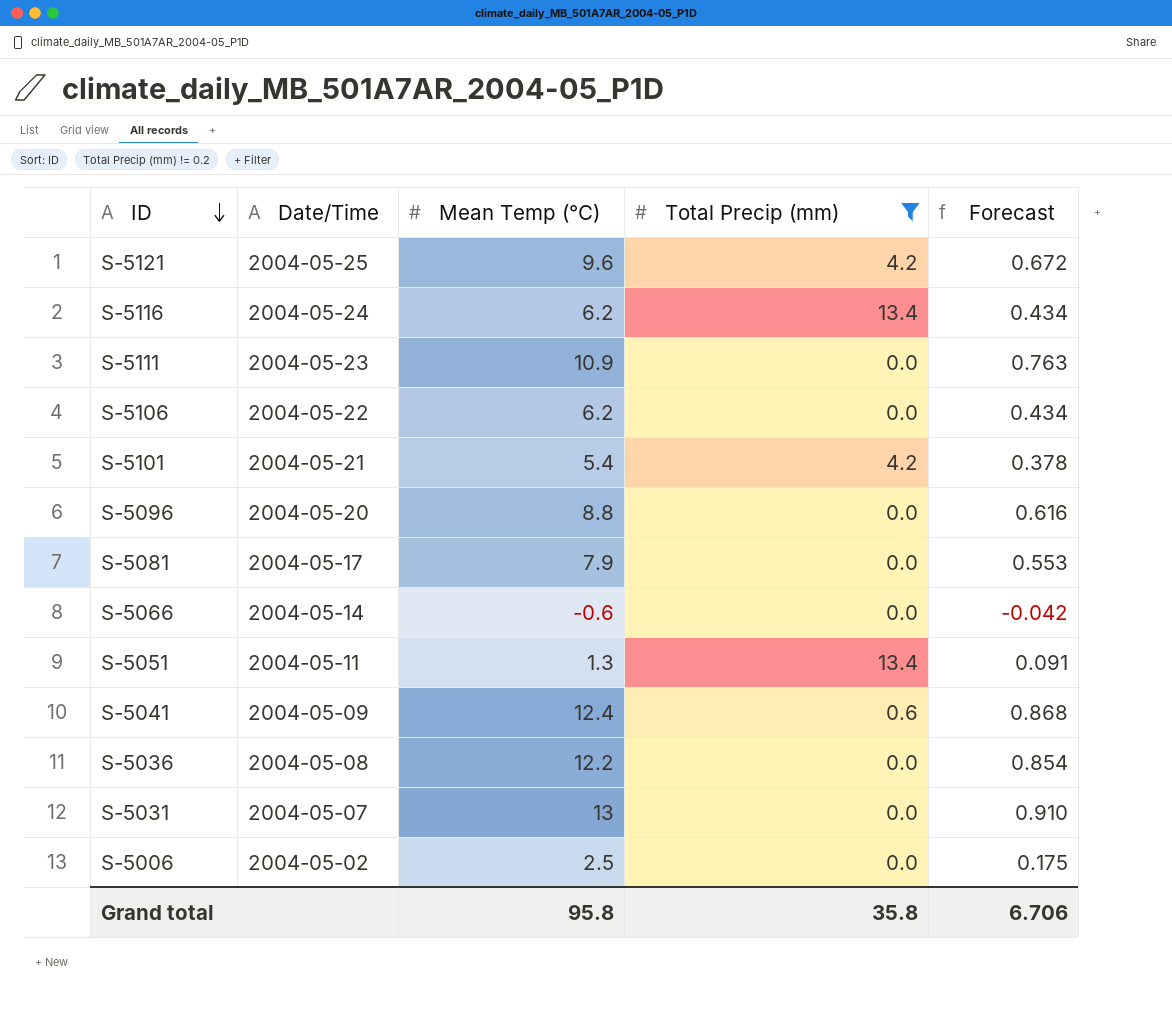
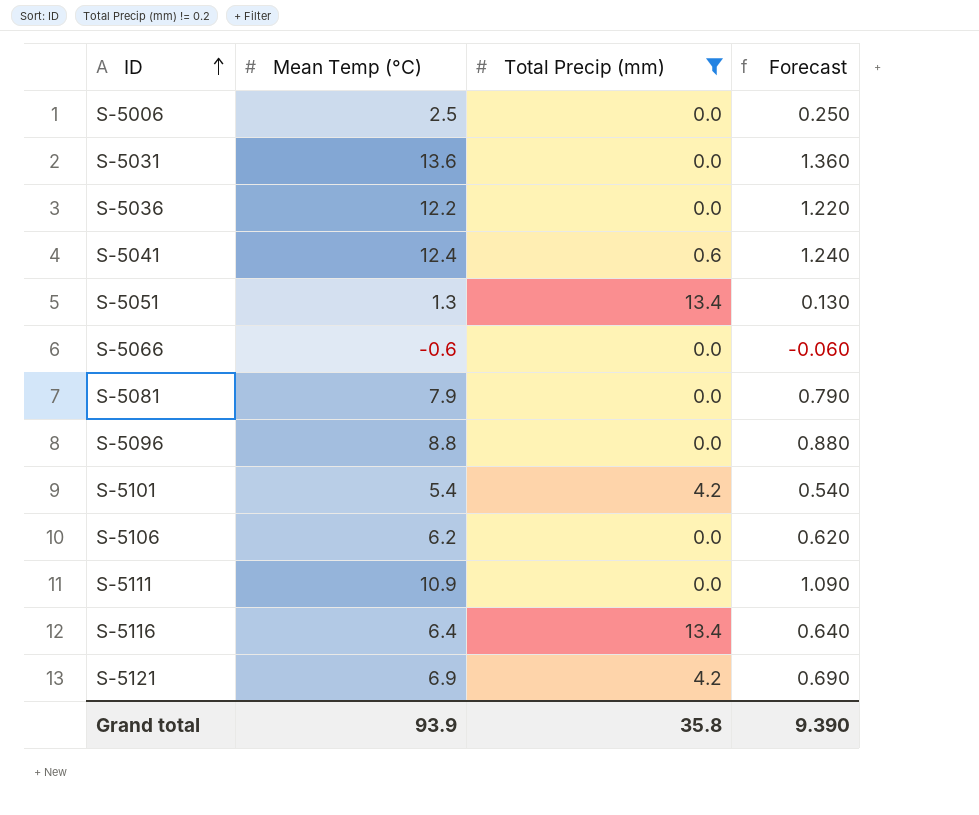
row order: ID descending -> ID ascending
column Date/Time | position: 2 -> none
column Forecast | formula: [Mean Temp (°C)] * 0.07 -> [Mean Temp (°C)] * 0.1
S-5031 | Mean Temp (°C): 13 -> 13.6
S-5116 | Mean Temp (°C): 6.2 -> 6.4
S-5121 | Mean Temp (°C): 9.6 -> 6.9
Grand total | Mean Temp (°C): 95.8 -> 93.9
Grand total | Forecast: 6.706 -> 9.390

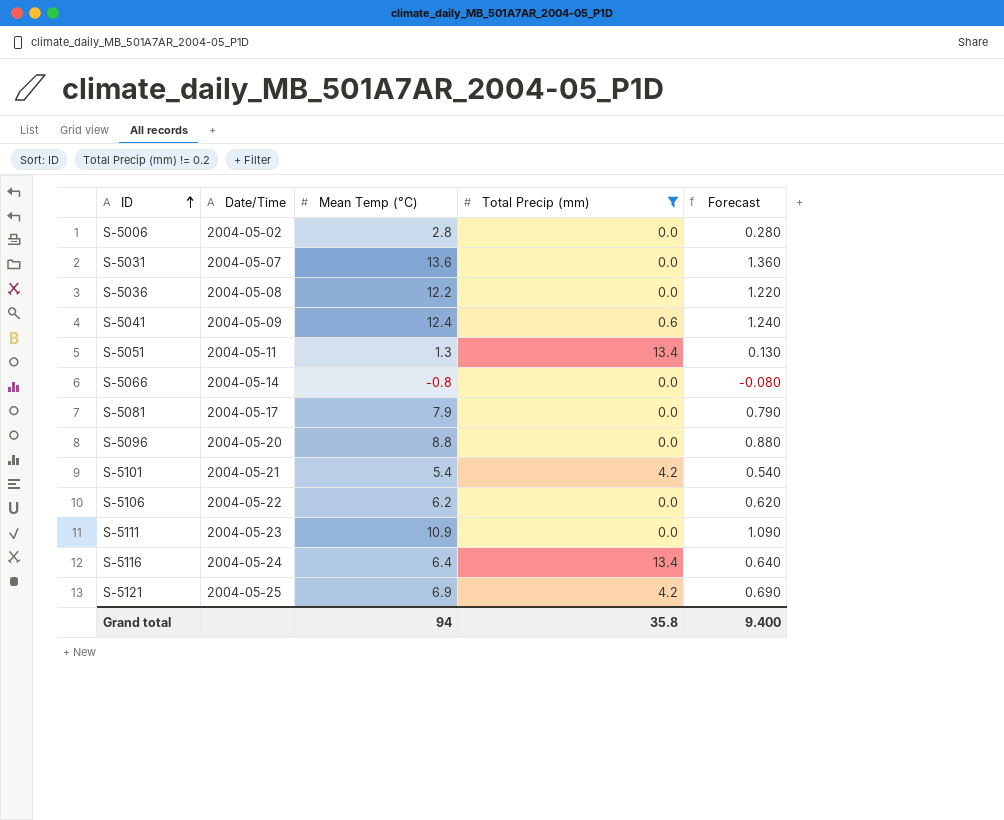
column Date/Time | position: none -> 2
S-5006 | Mean Temp (°C): 2.5 -> 2.8
S-5006 | Forecast: 0.250 -> 0.280
S-5066 | Mean Temp (°C): -0.6 -> -0.8
S-5066 | Forecast: -0.060 -> -0.080
Grand total | Mean Temp (°C): 93.9 -> 94
Grand total | Forecast: 9.390 -> 9.400

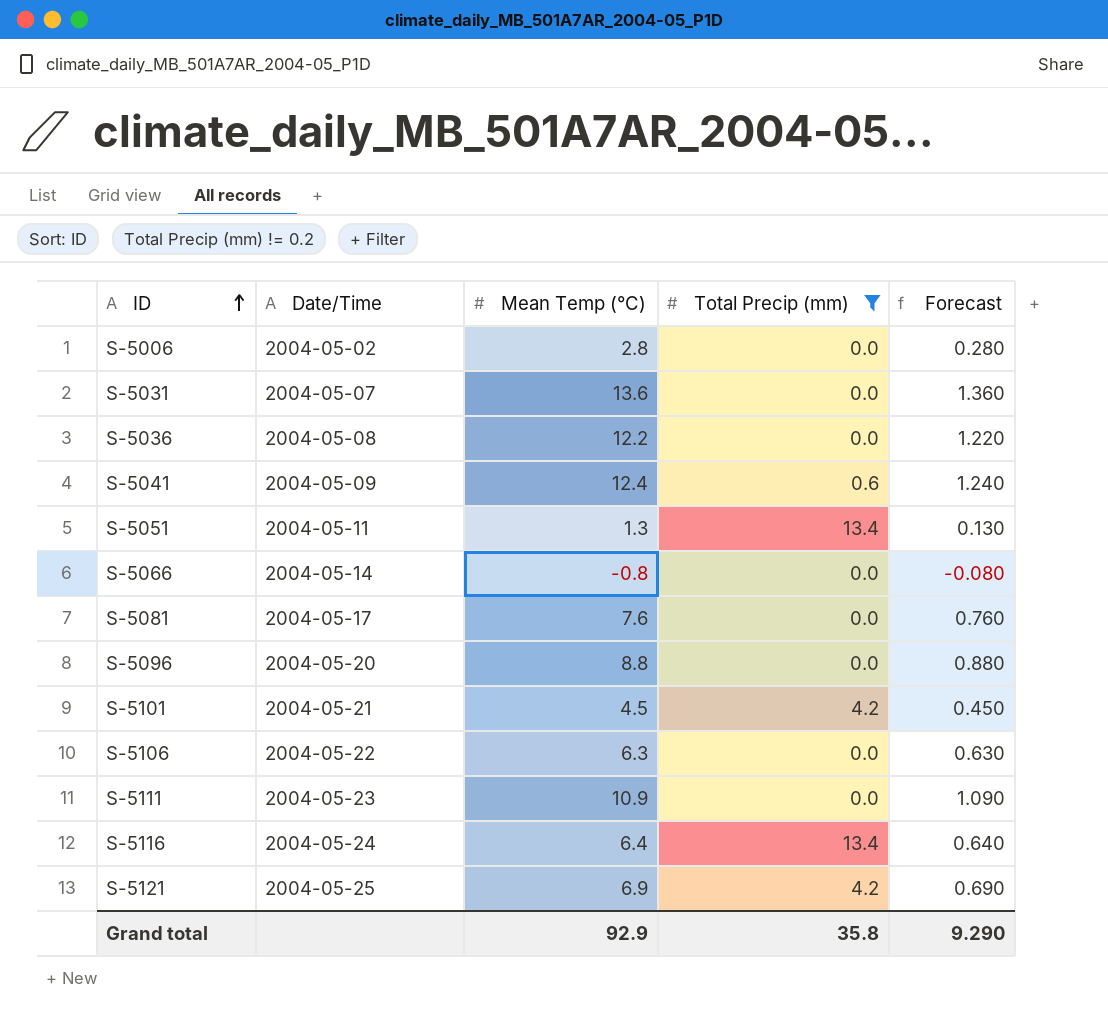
S-5081 | Mean Temp (°C): 7.9 -> 7.6
S-5081 | Forecast: 0.790 -> 0.760
S-5101 | Mean Temp (°C): 5.4 -> 4.5
S-5101 | Forecast: 0.540 -> 0.450
S-5106 | Mean Temp (°C): 6.2 -> 6.3
S-5106 | Forecast: 0.620 -> 0.630
Grand total | Mean Temp (°C): 94 -> 92.9
Grand total | Forecast: 9.400 -> 9.290

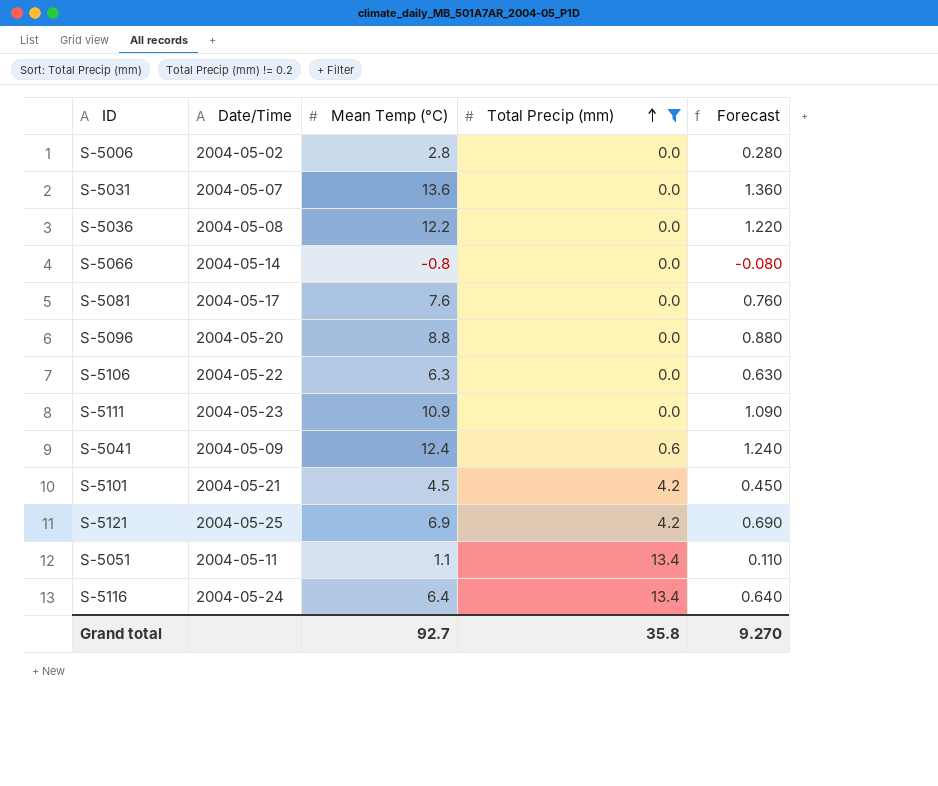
row order: ID ascending -> Total Precip (mm) ascending
S-5051 | Mean Temp (°C): 1.3 -> 1.1
S-5051 | Forecast: 0.130 -> 0.110
Grand total | Mean Temp (°C): 92.9 -> 92.7
Grand total | Forecast: 9.290 -> 9.270

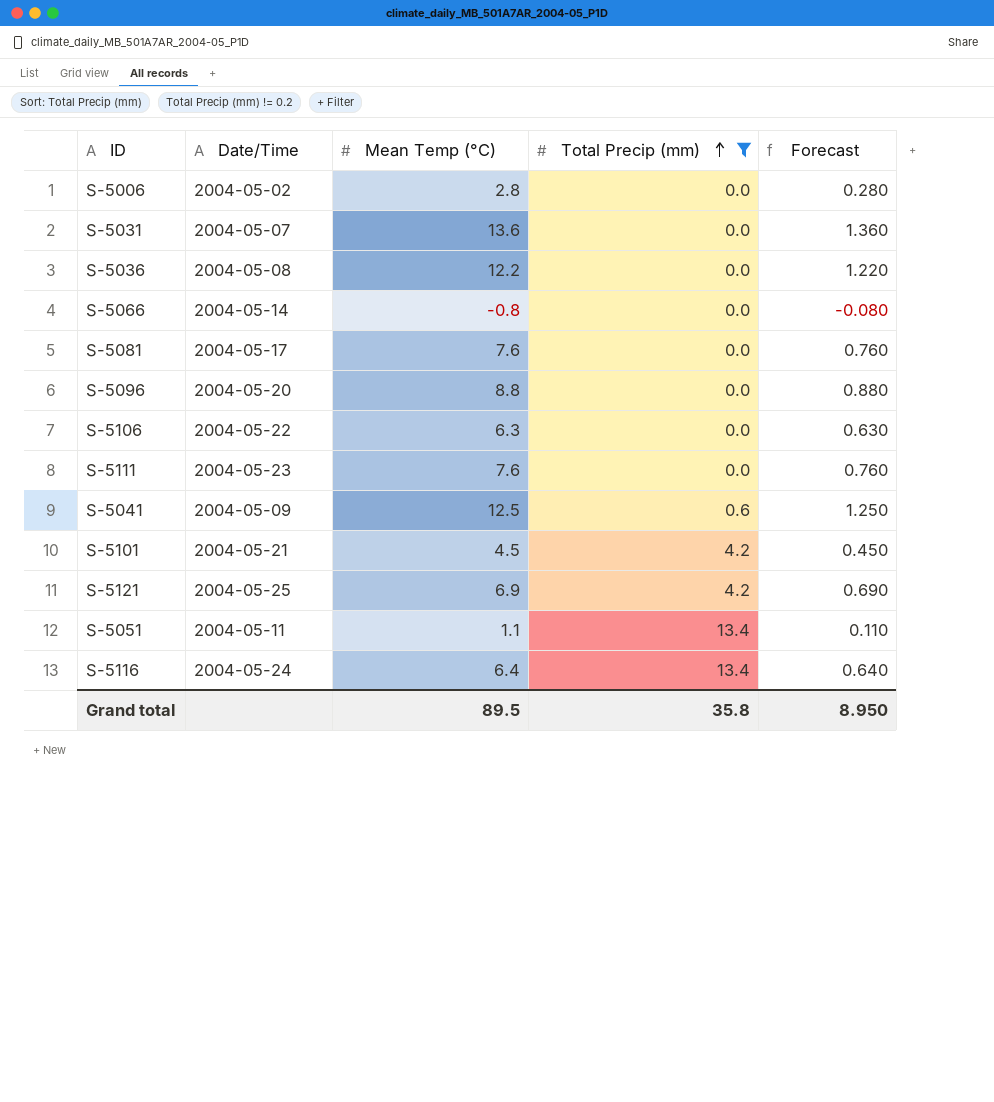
S-5111 | Mean Temp (°C): 10.9 -> 7.6
S-5111 | Forecast: 1.090 -> 0.760
S-5041 | Mean Temp (°C): 12.4 -> 12.5
S-5041 | Forecast: 1.240 -> 1.250
Grand total | Mean Temp (°C): 92.7 -> 89.5
Grand total | Forecast: 9.270 -> 8.950

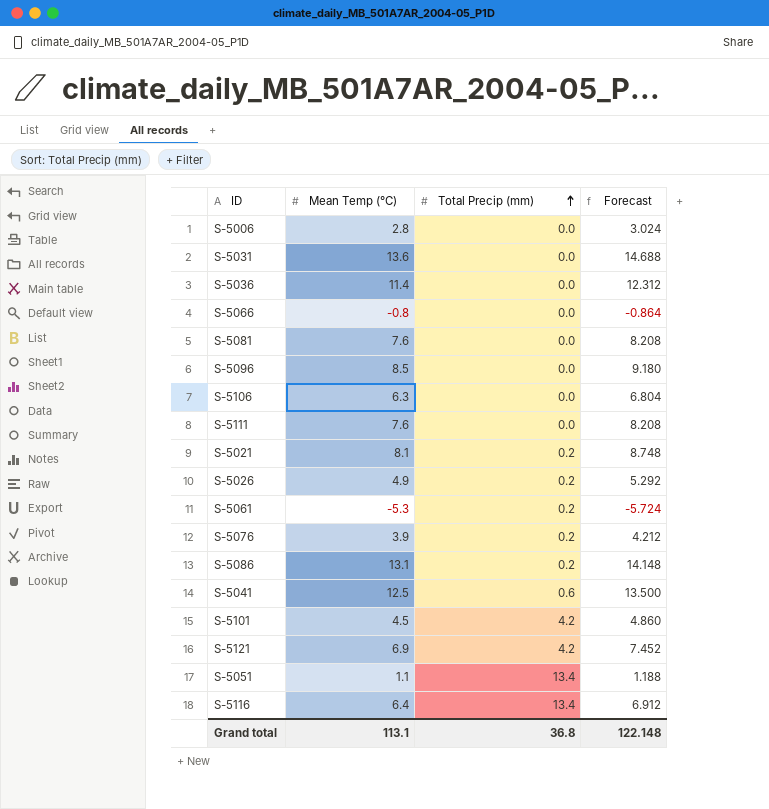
filter: Total Precip (mm) != 0.2 -> none
column Date/Time | position: 2 -> none
column Forecast | formula: [Mean Temp (°C)] * 0.1 -> [Mean Temp (°C)] * 1.08
S-5036 | Mean Temp (°C): 12.2 -> 11.4
S-5096 | Mean Temp (°C): 8.8 -> 8.5
Grand total | Mean Temp (°C): 89.5 -> 113.1
Grand total | Total Precip (mm): 35.8 -> 36.8
Grand total | Forecast: 8.950 -> 122.148

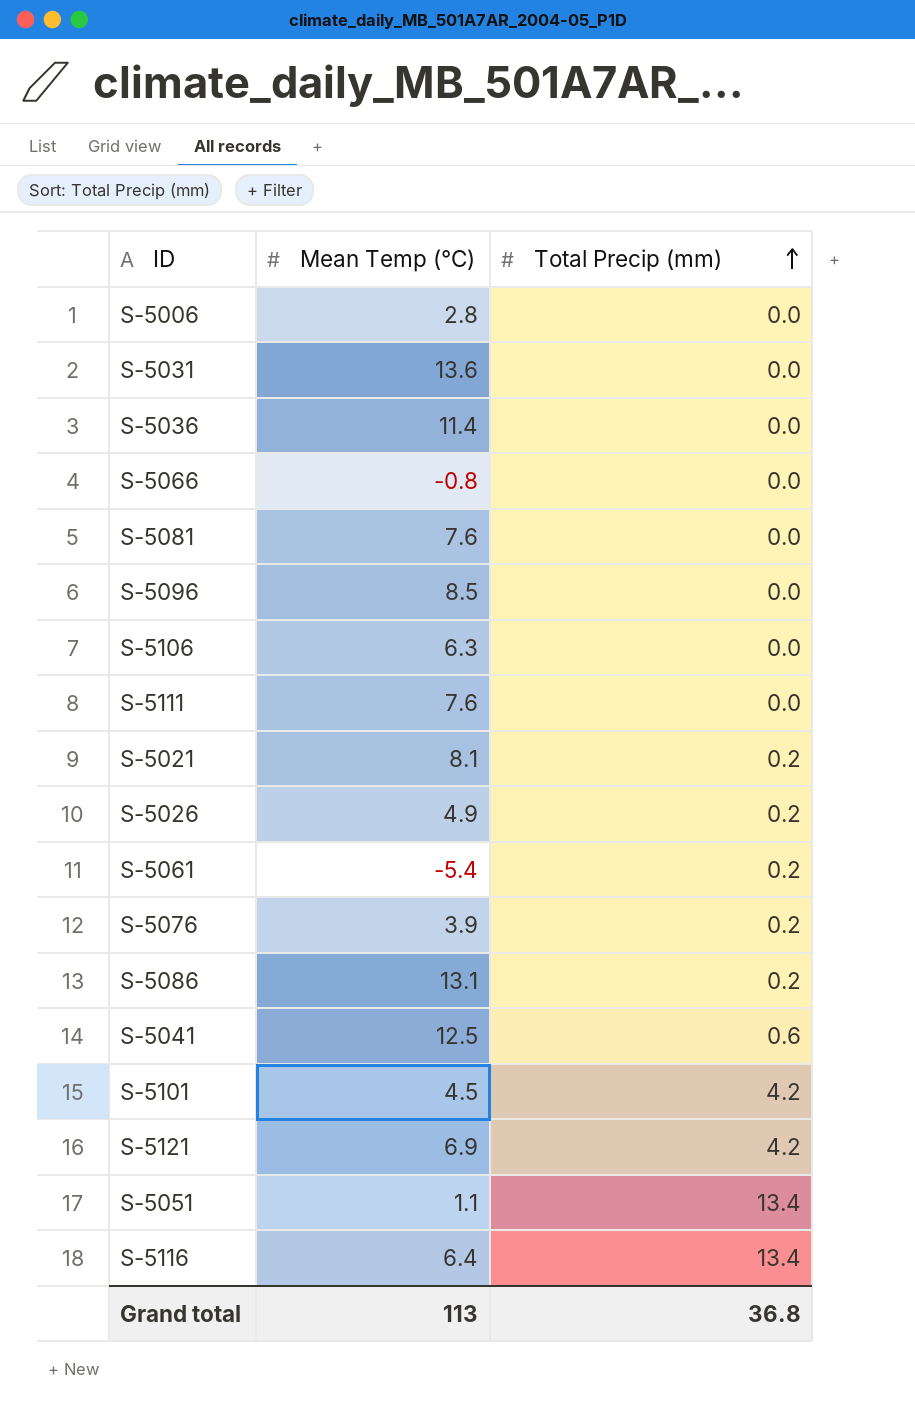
column Forecast | formula: [Mean Temp (°C)] * 1.08 -> none
S-5061 | Mean Temp (°C): -5.3 -> -5.4
Grand total | Mean Temp (°C): 113.1 -> 113

